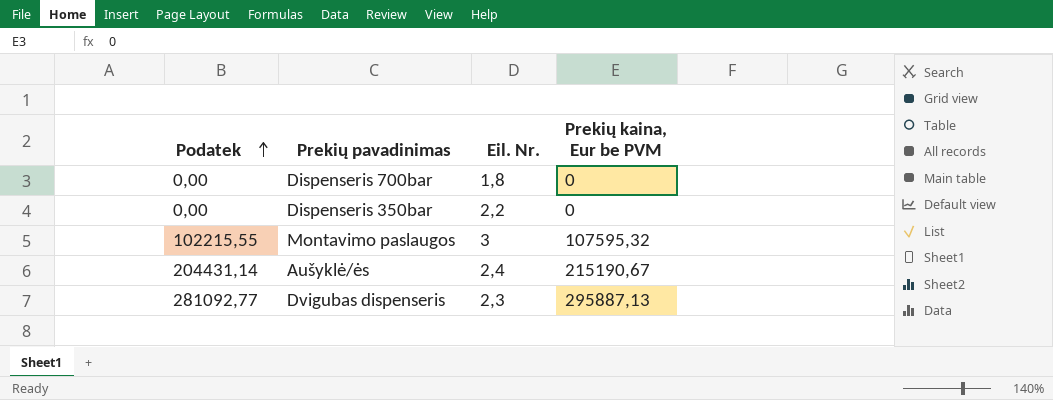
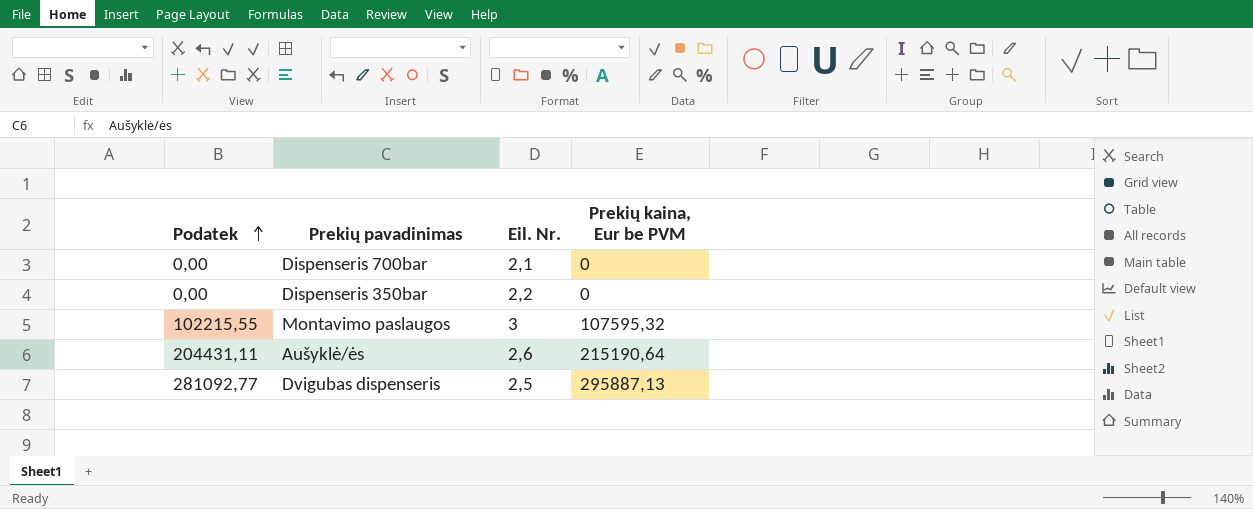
Dispenseris 700bar | Eil. Nr.: 1,8 -> 2,1
Aušyklė/ės | Podatek: 204431,14 -> 204431,11
Aušyklė/ės | Eil. Nr.: 2,4 -> 2,6
Aušyklė/ės | Prekių kaina, Eur be PVM: 215190,67 -> 215190,64
Dvigubas dispenseris | Eil. Nr.: 2,3 -> 2,5

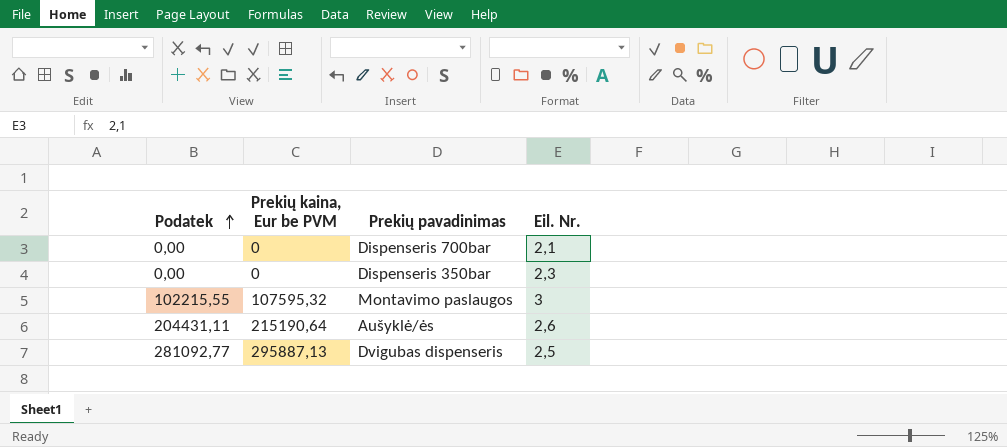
column Prekių kaina, Eur be PVM | position: 4 -> 2
Dispenseris 350bar | Eil. Nr.: 2,2 -> 2,3

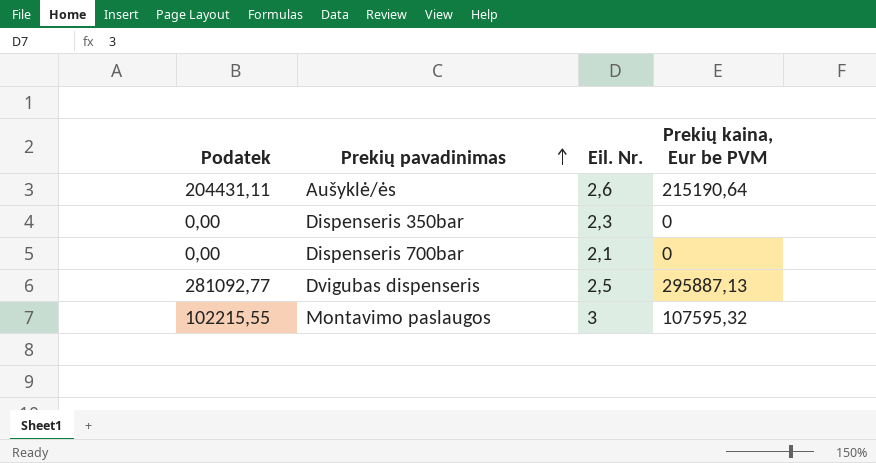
row order: Podatek ascending -> Prekių pavadinimas ascending
column Prekių kaina, Eur be PVM | position: 2 -> 4

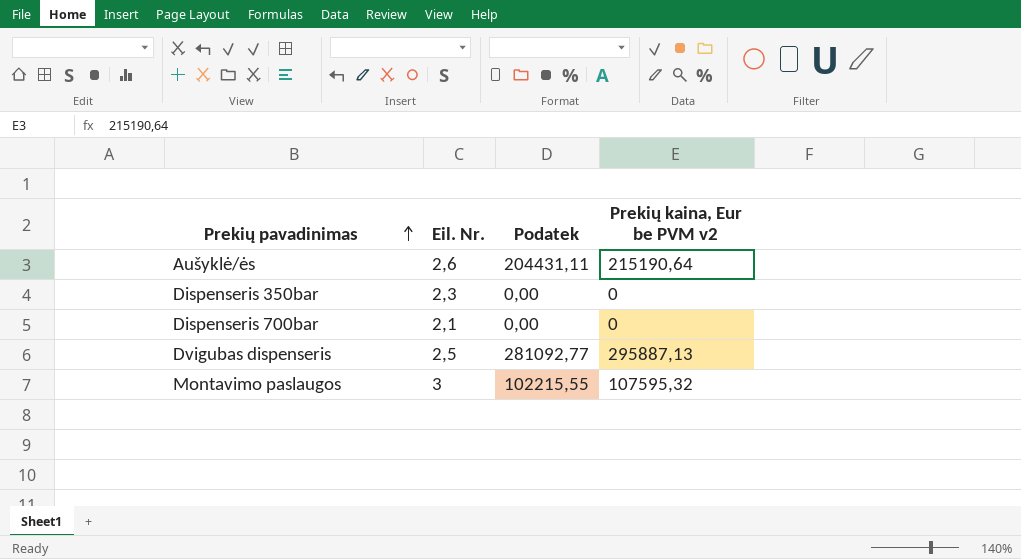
column Podatek | position: 1 -> 3
column name: Prekių kaina, Eur be PVM -> Prekių kaina, Eur be PVM v2

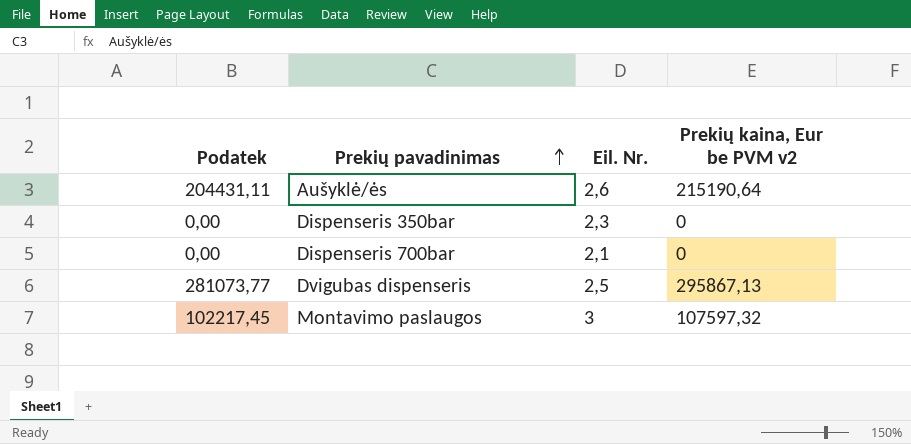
column Podatek | position: 3 -> 1
Dvigubas dispenseris | Podatek: 281092,77 -> 281073,77
Dvigubas dispenseris | Prekių kaina, Eur be PVM v2: 295887,13 -> 295867,13
Montavimo paslaugos | Podatek: 102215,55 -> 102217,45
Montavimo paslaugos | Prekių kaina, Eur be PVM v2: 107595,32 -> 107597,32

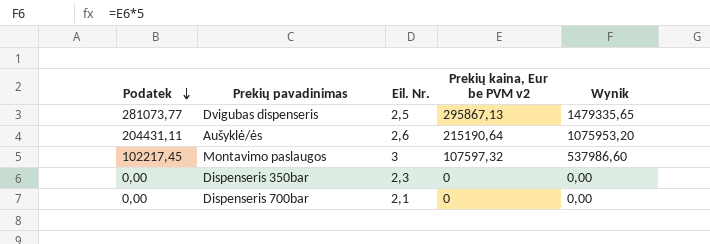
row order: Prekių pavadinimas ascending -> Podatek descending
column Wynik | formula: none -> [Prekių kaina, Eur be PVM v2] * 5

